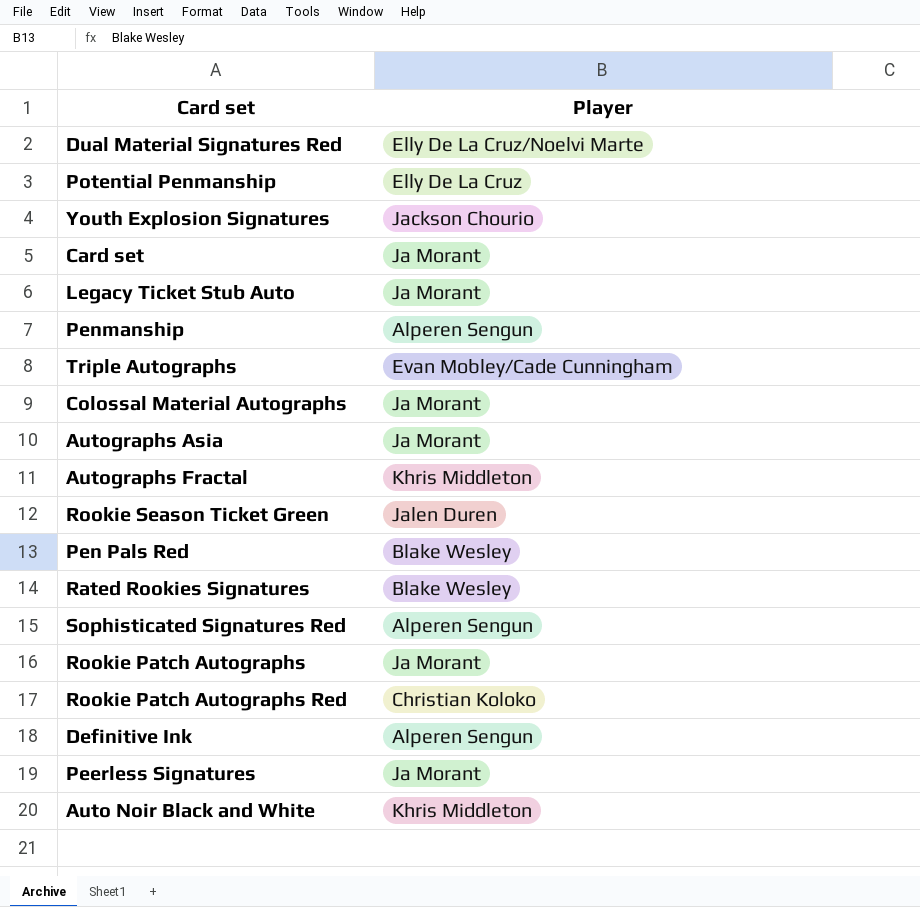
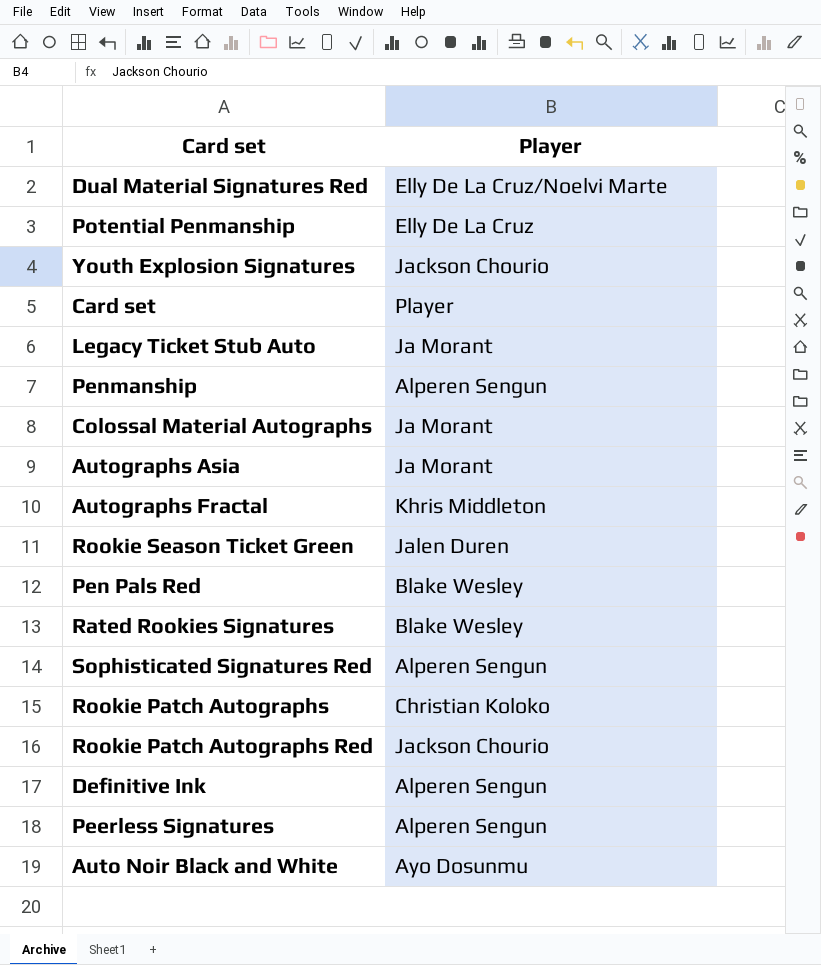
row Triple Autographs: Evan Mobley/Cade Cunningham -> none
Card set | Player: Ja Morant -> Player
Rookie Patch Autographs | Player: Ja Morant -> Christian Koloko
Rookie Patch Autographs Red | Player: Christian Koloko -> Jackson Chourio
Peerless Signatures | Player: Ja Morant -> Alperen Sengun
Auto Noir Black and White | Player: Khris Middleton -> Ayo Dosunmu

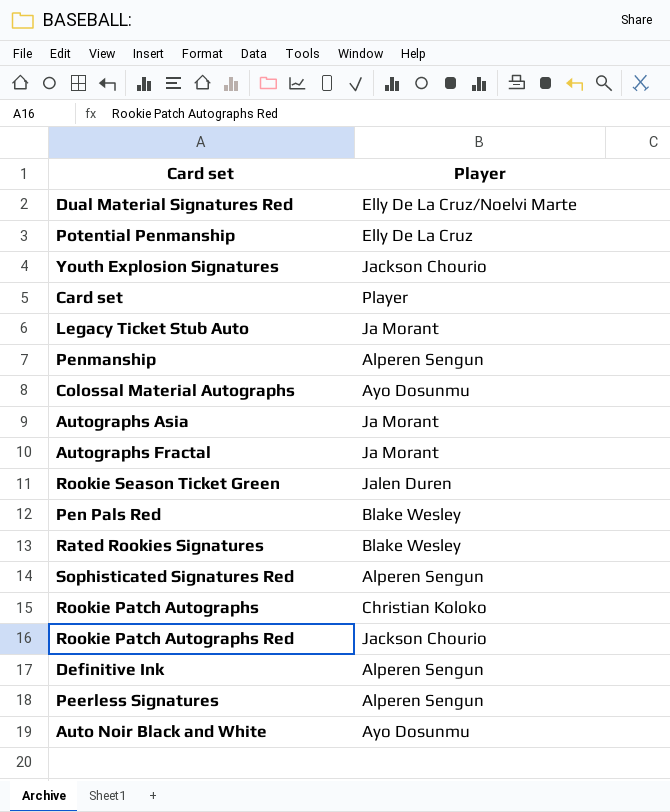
Colossal Material Autographs | Player: Ja Morant -> Ayo Dosunmu
Autographs Fractal | Player: Khris Middleton -> Ja Morant

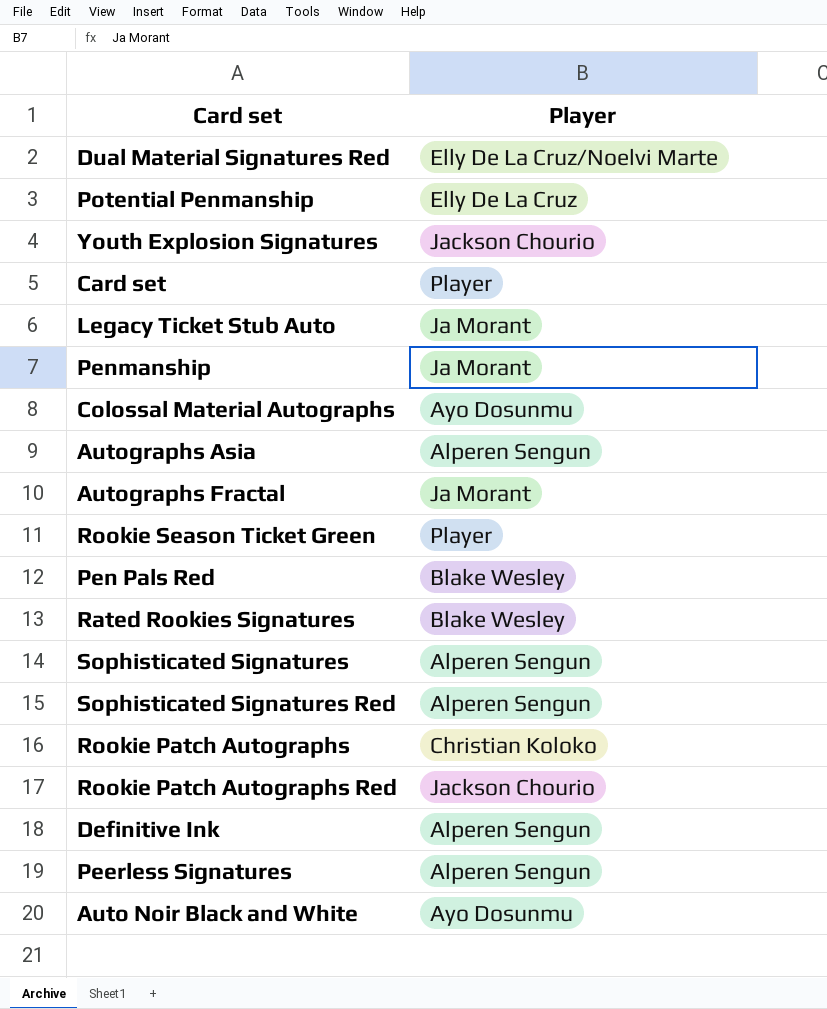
Penmanship | Player: Alperen Sengun -> Ja Morant
Autographs Asia | Player: Ja Morant -> Alperen Sengun
Rookie Season Ticket Green | Player: Jalen Duren -> Player
row Sophisticated Signatures: none -> Alperen Sengun

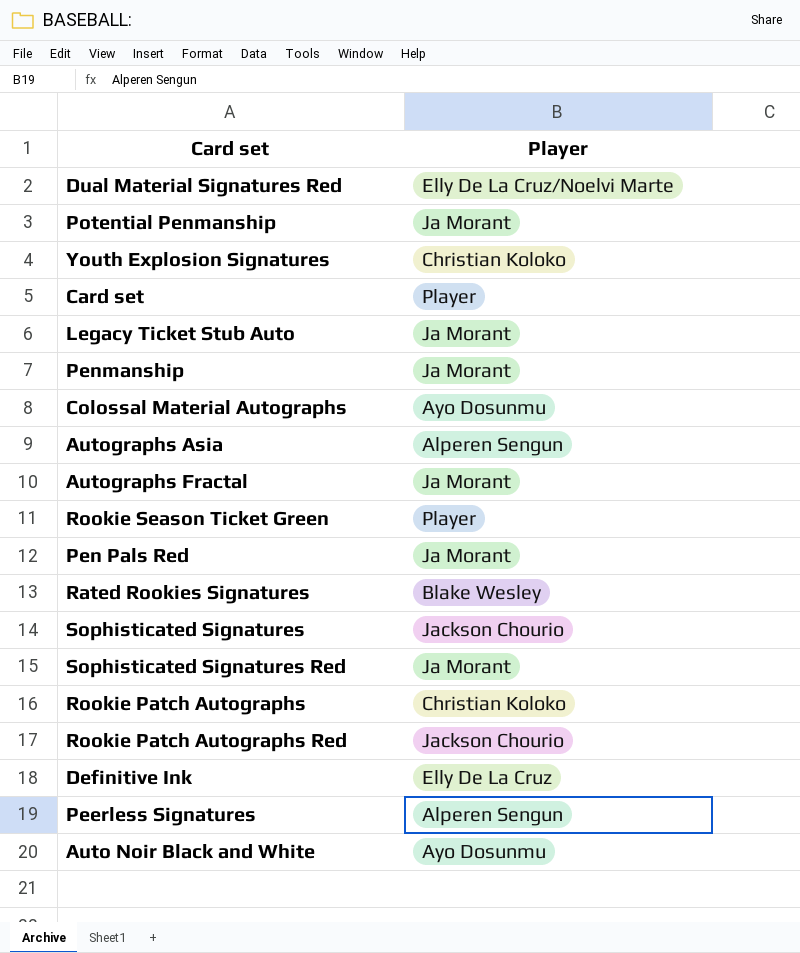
Potential Penmanship | Player: Elly De La Cruz -> Ja Morant
Youth Explosion Signatures | Player: Jackson Chourio -> Christian Koloko
Pen Pals Red | Player: Blake Wesley -> Ja Morant
Sophisticated Signatures | Player: Alperen Sengun -> Jackson Chourio
Sophisticated Signatures Red | Player: Alperen Sengun -> Ja Morant
Definitive Ink | Player: Alperen Sengun -> Elly De La Cruz

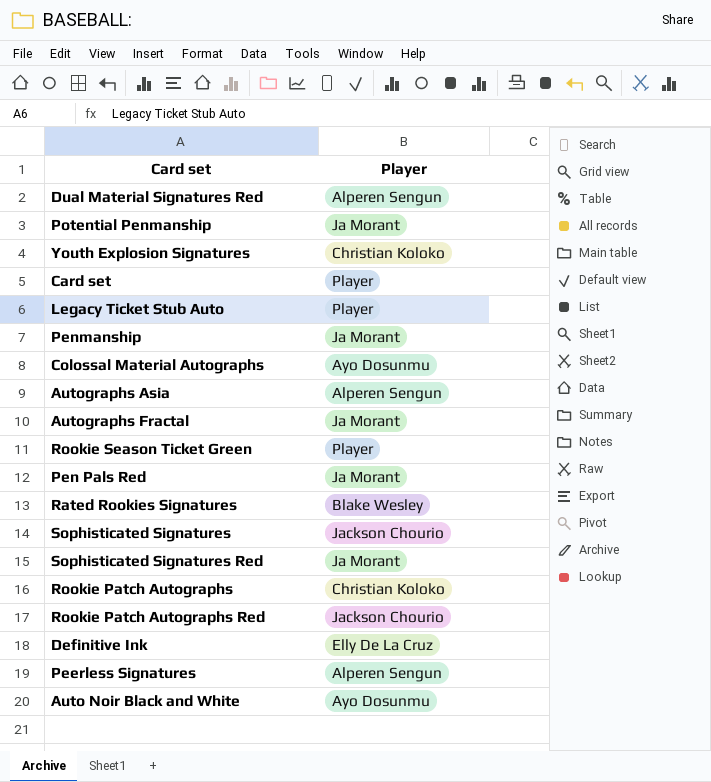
Dual Material Signatures Red | Player: Elly De La Cruz/Noelvi Marte -> Alperen Sengun
Legacy Ticket Stub Auto | Player: Ja Morant -> Player

